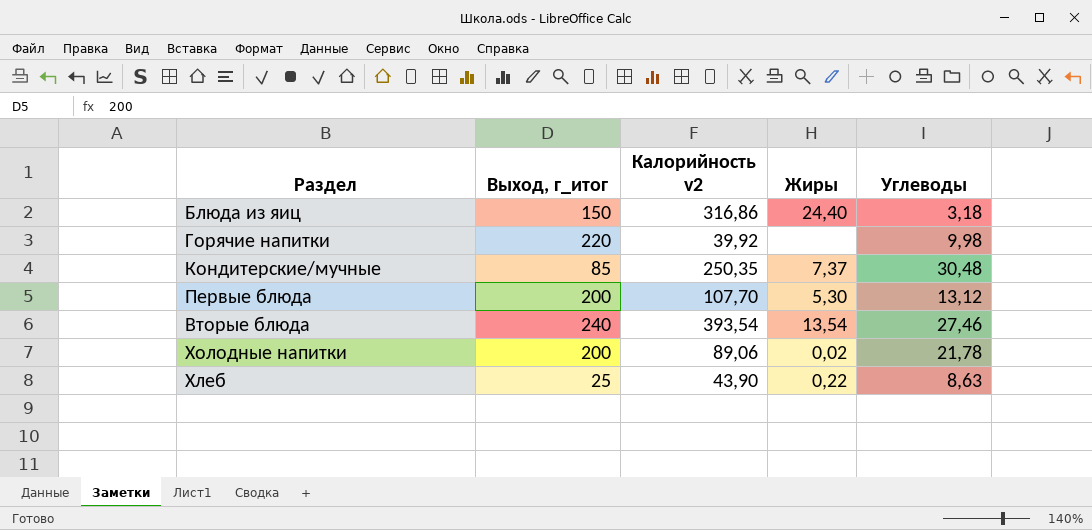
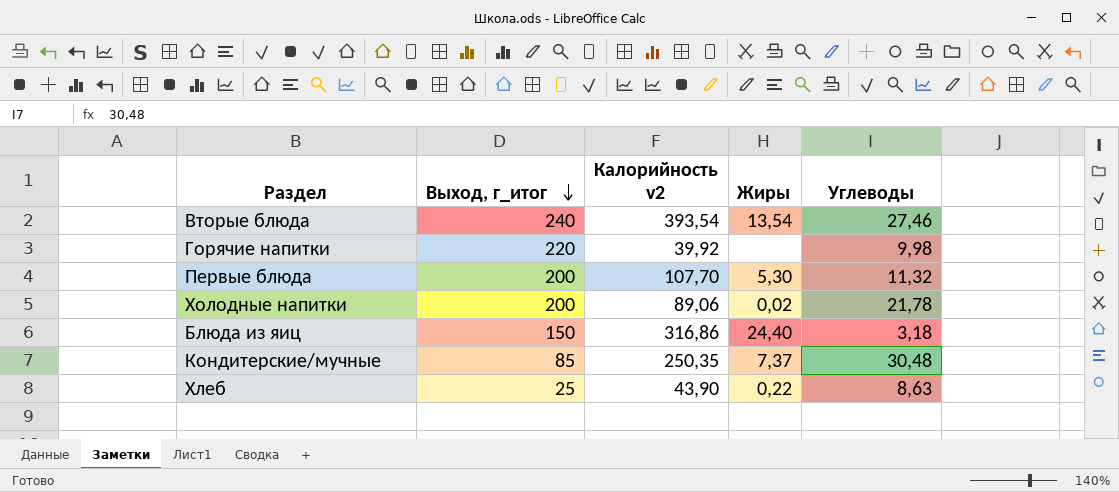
row order: none -> Выход, г_итог descending
Первые блюда | Углеводы: 13,12 -> 11,32

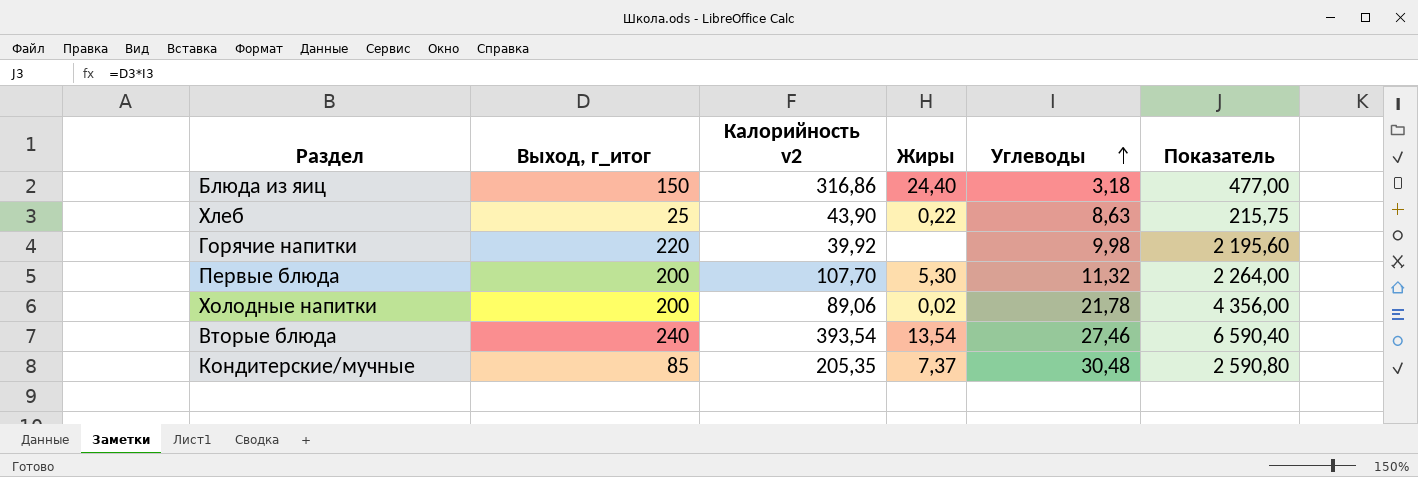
row order: Выход, г_итог descending -> Углеводы ascending
column Показатель | formula: none -> [Выход, г_итог] * [Углеводы]
Кондитерские/мучные | Калорийность v2: 250,35 -> 205,35

